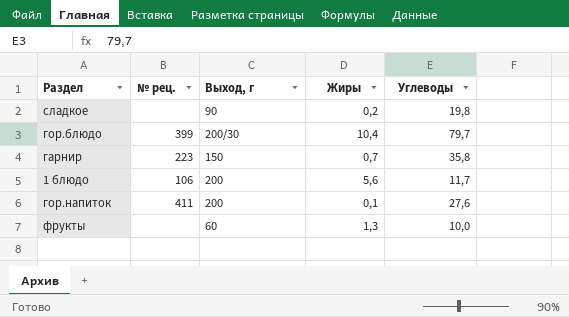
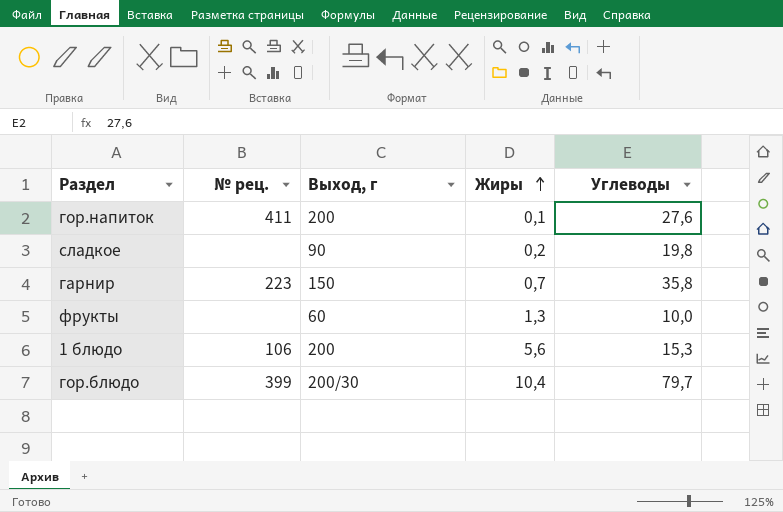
row order: none -> Жиры ascending
1 блюдо | Углеводы: 11,7 -> 15,3

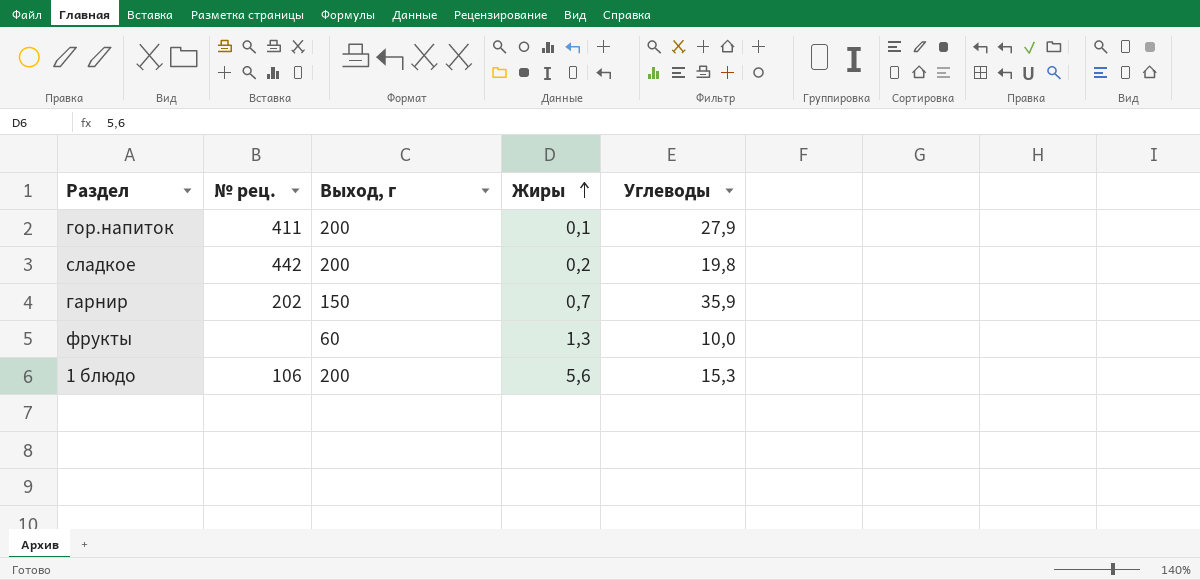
row гор.блюдо: 399 | 200/30 | 10,4 | 79,7 -> none
гор.напиток | Углеводы: 27,6 -> 27,9
сладкое | № рец.: none -> 442
сладкое | Выход, г: 90 -> 200
гарнир | № рец.: 223 -> 202
гарнир | Углеводы: 35,8 -> 35,9

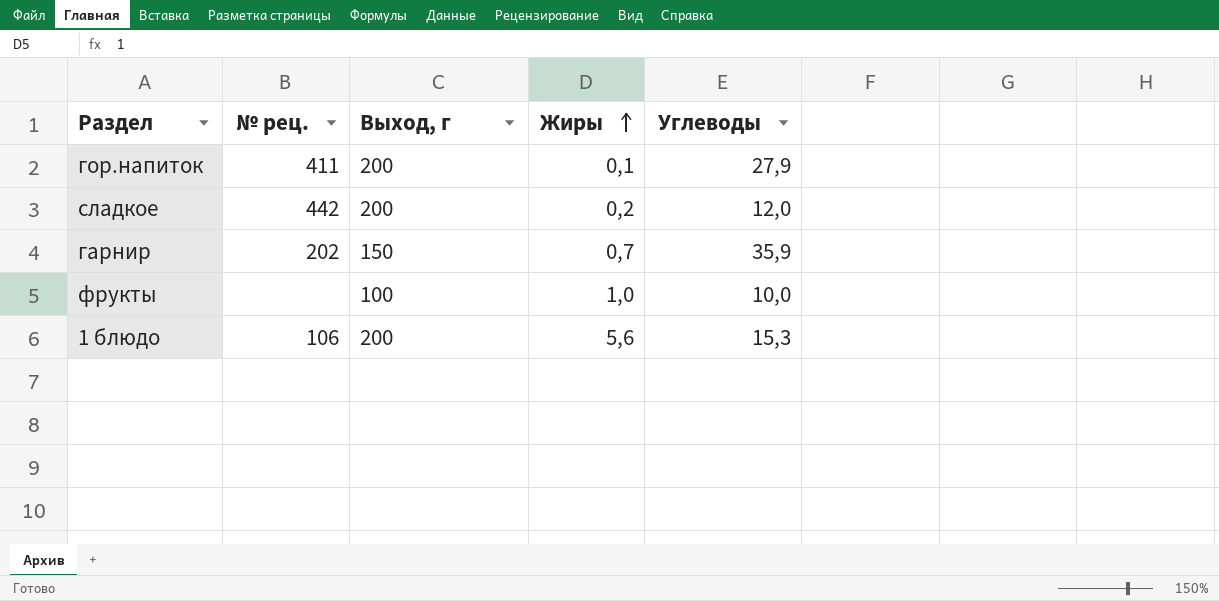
сладкое | Углеводы: 19,8 -> 12,0
фрукты | Выход, г: 60 -> 100
фрукты | Жиры: 1,3 -> 1,0

